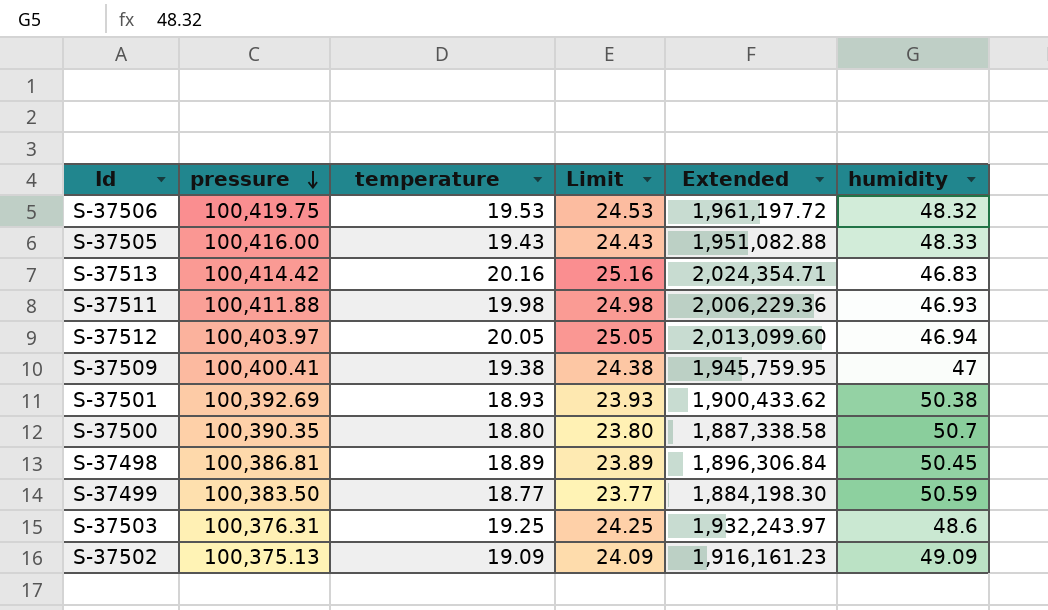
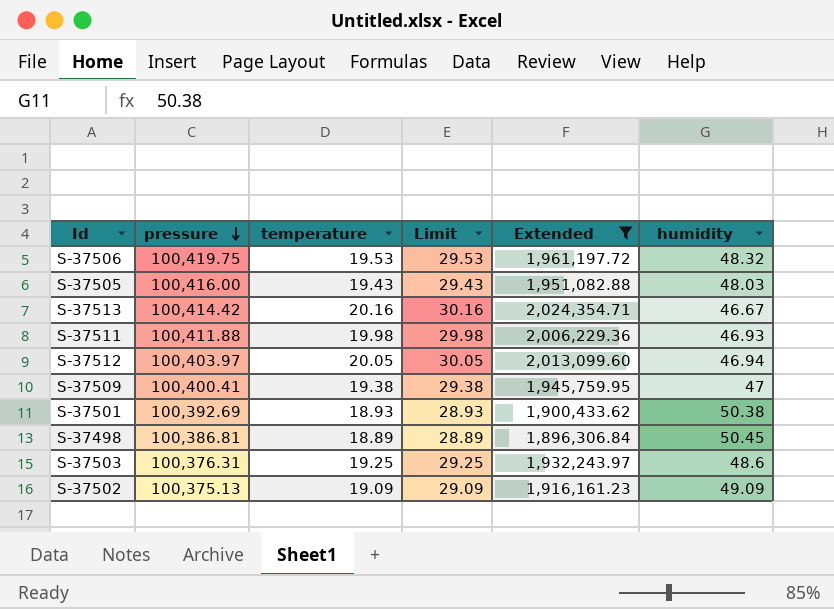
filter: none -> Extended >= 1,896,306.84
column Limit | formula: [temperature] + 5 -> [temperature] + 10
S-37505 | humidity: 48.33 -> 48.03
S-37513 | humidity: 46.83 -> 46.67

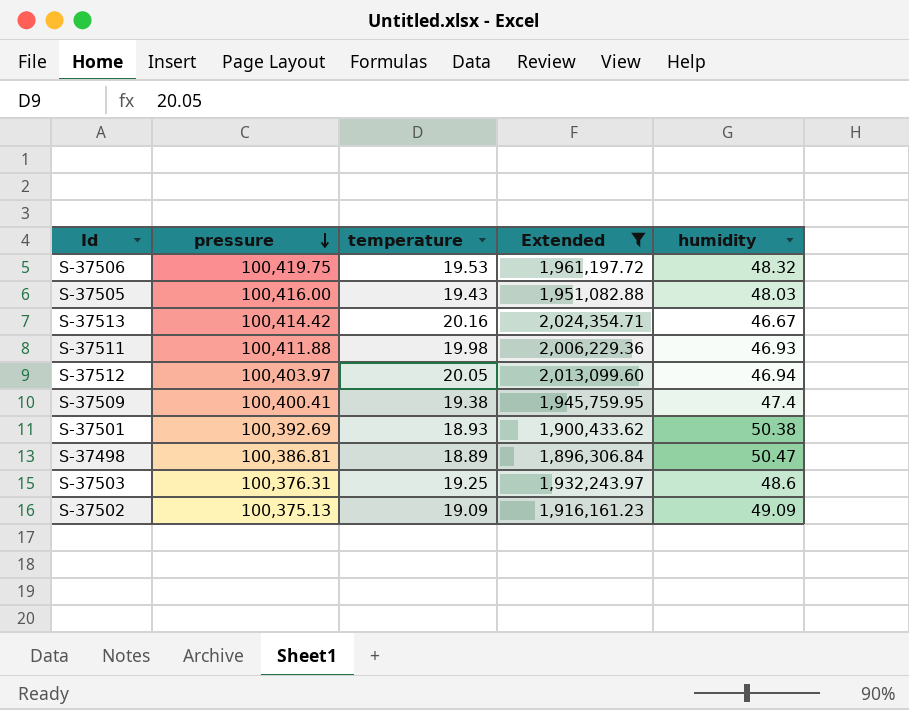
column Limit | formula: [temperature] + 10 -> none
S-37509 | humidity: 47 -> 47.4
S-37498 | humidity: 50.45 -> 50.47

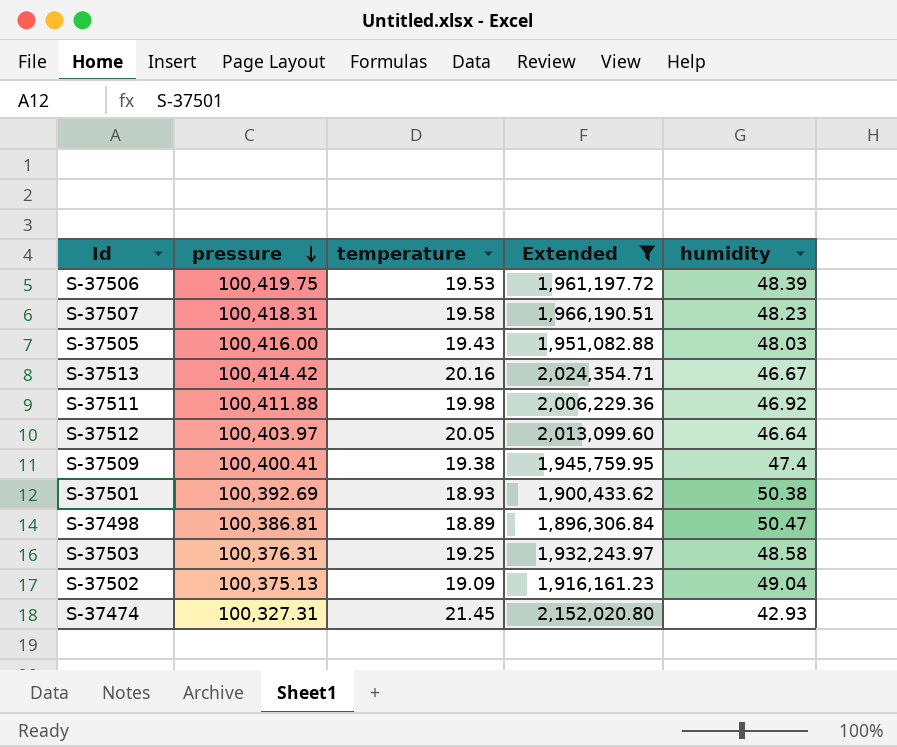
S-37506 | humidity: 48.32 -> 48.39
row S-37507: none -> 100,418.31 | 19.58 | 1,966,190.51 | 48.23
S-37511 | humidity: 46.93 -> 46.92
S-37512 | humidity: 46.94 -> 46.64
S-37503 | humidity: 48.6 -> 48.58
S-37502 | humidity: 49.09 -> 49.04
row S-37474: none -> 100,327.31 | 21.45 | 2,152,020.80 | 42.93

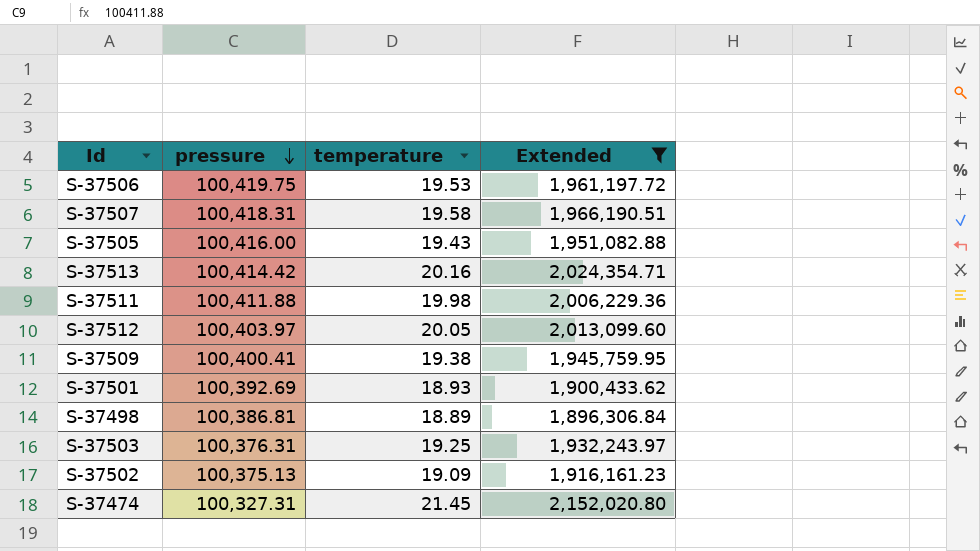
column humidity | position: 5 -> none

